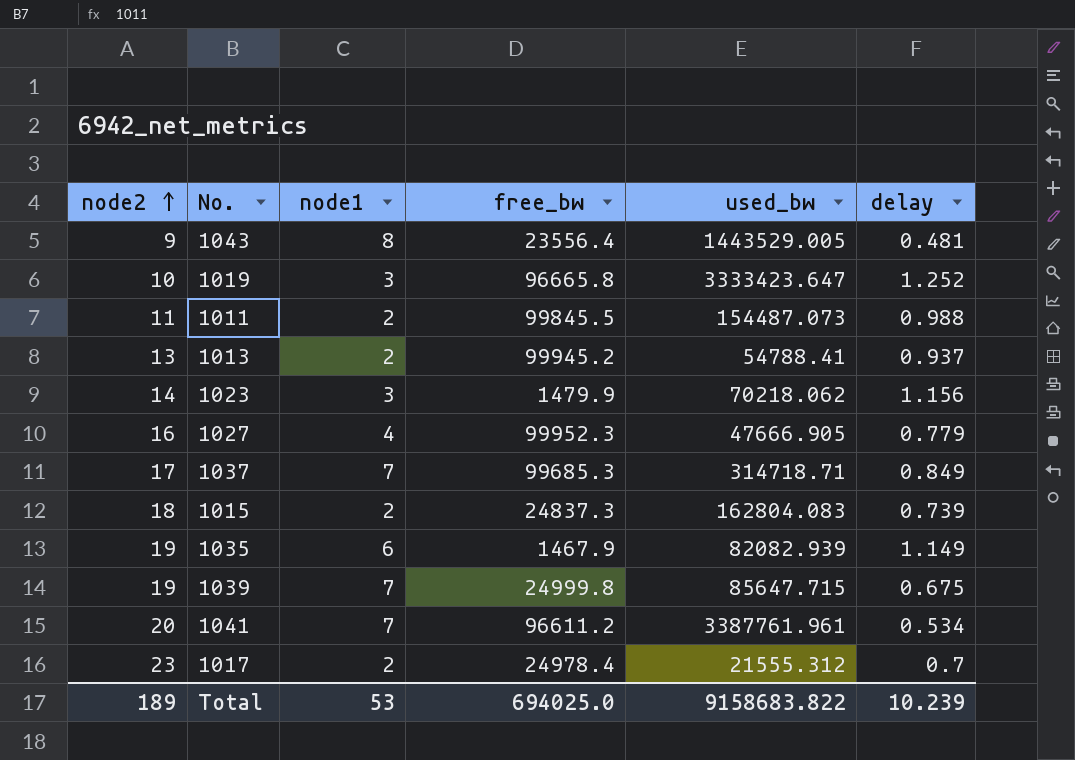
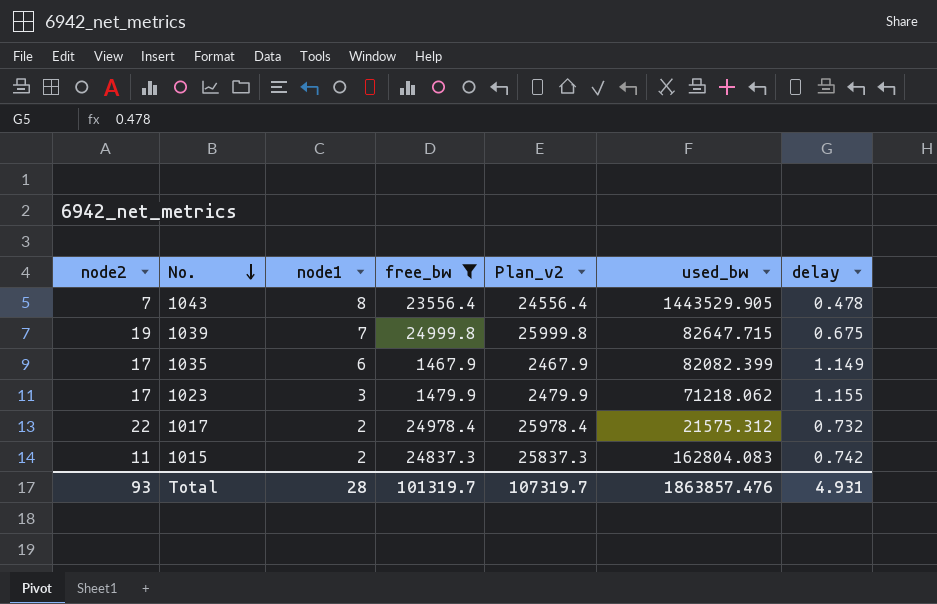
filter: none -> free_bw <= 24999.8
row order: node2 ascending -> No. descending
column Plan_v2 | formula: none -> [free_bw] + 1000
1043 | node2: 9 -> 7
1043 | used_bw: 1443529.005 -> 1443529.905
1043 | delay: 0.481 -> 0.478
1039 | used_bw: 85647.715 -> 82647.715
1035 | node2: 19 -> 17
1035 | used_bw: 82082.939 -> 82082.399
1023 | node2: 14 -> 17
1023 | used_bw: 70218.062 -> 71218.062
1023 | delay: 1.156 -> 1.155
1017 | node2: 23 -> 22
1017 | used_bw: 21555.312 -> 21575.312
1017 | delay: 0.7 -> 0.732
1015 | node2: 18 -> 11
1015 | delay: 0.739 -> 0.742
Total | node2: 189 -> 93
Total | node1: 53 -> 28
Total | free_bw: 694025.0 -> 101319.7
Total | used_bw: 9158683.822 -> 1863857.476
Total | delay: 10.239 -> 4.931

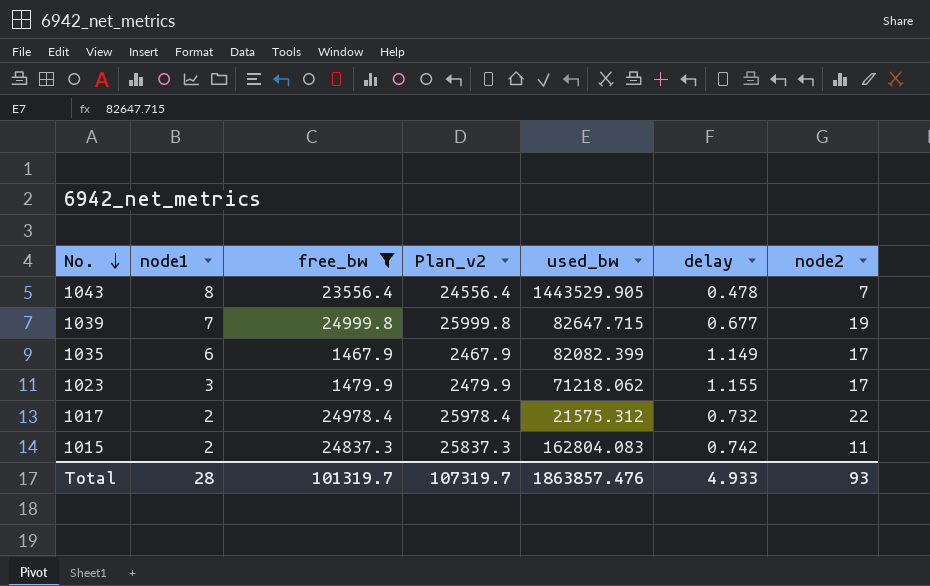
column node2 | position: 1 -> 7
1039 | delay: 0.675 -> 0.677
Total | delay: 4.931 -> 4.933

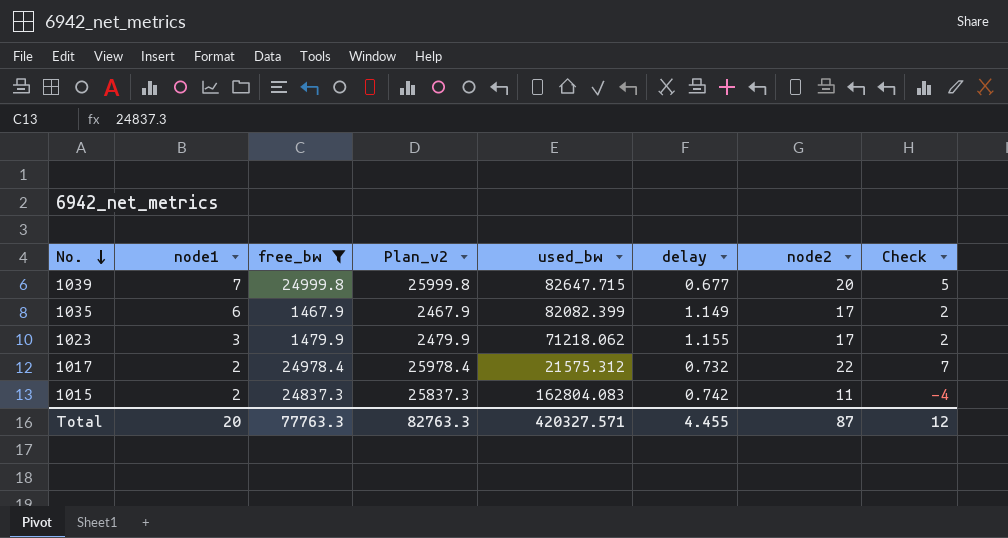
column Check | formula: none -> [node2] - 15
row 1043: 8 | 23556.4 | 24556.4 | 1443529.905 | 0.478 | 7 -> none
1039 | node2: 19 -> 20
Total | node1: 28 -> 20
Total | free_bw: 101319.7 -> 77763.3
Total | Plan_v2: 107319.7 -> 82763.3
Total | used_bw: 1863857.476 -> 420327.571
Total | delay: 4.933 -> 4.455
Total | node2: 93 -> 87

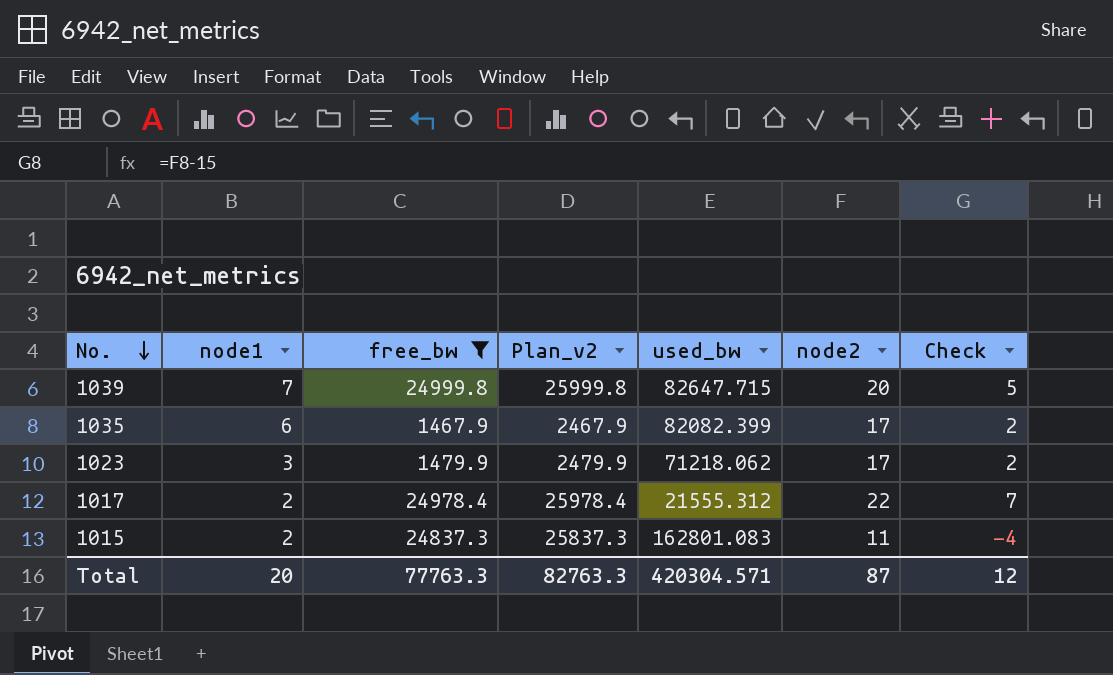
column delay | position: 6 -> none
1017 | used_bw: 21575.312 -> 21555.312
1015 | used_bw: 162804.083 -> 162801.083
Total | used_bw: 420327.571 -> 420304.571

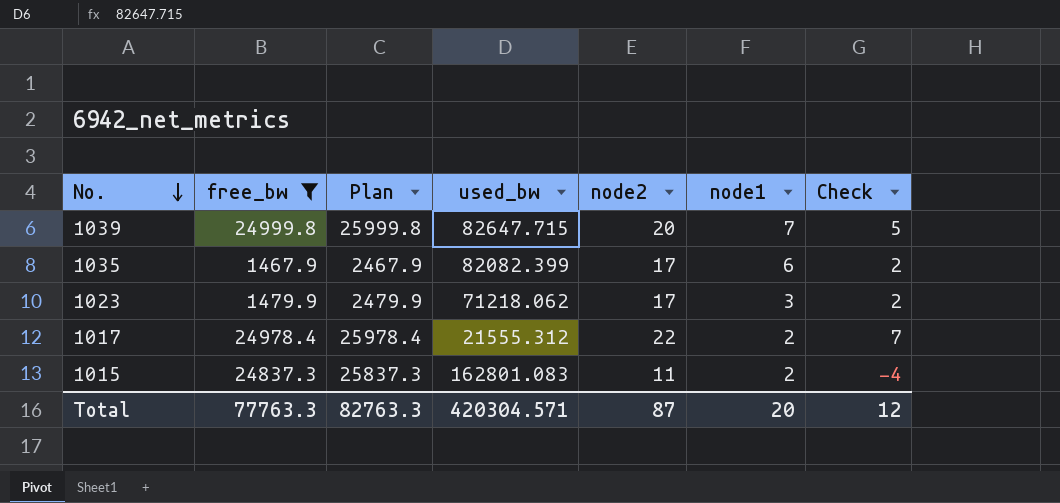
column name: Plan_v2 -> Plan
column node1 | position: 2 -> 6

